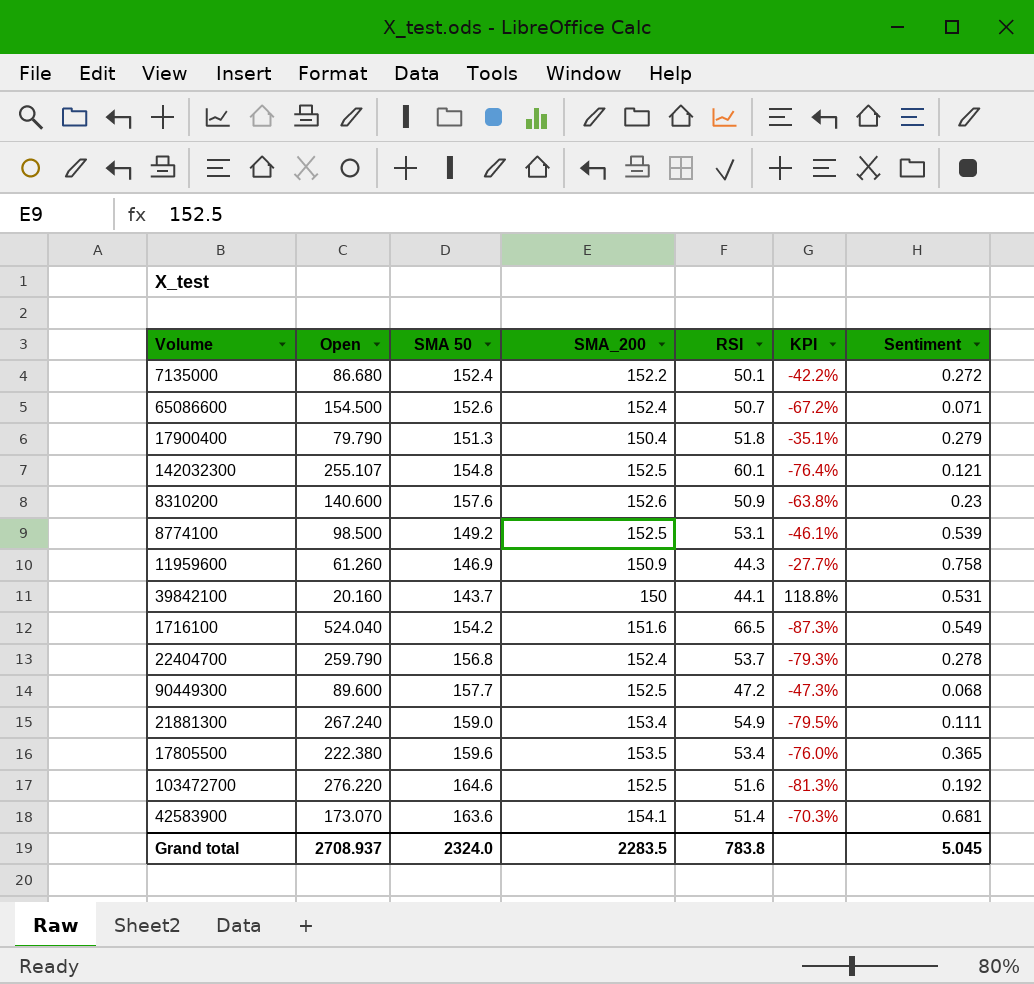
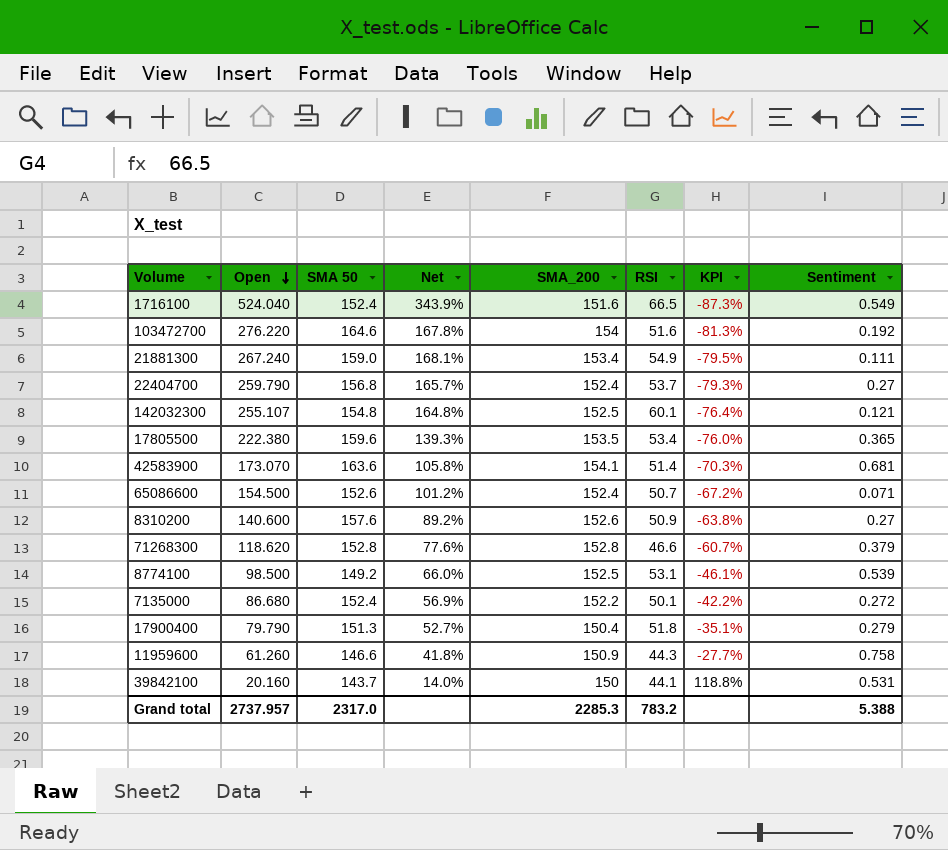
row order: none -> Open descending
column Net | formula: none -> [Open] / [SMA 50]
row 90449300: 89.600 | 157.7 | 152.5 | 47.2 | -47.3% | 0.068 -> none
1716100 | SMA 50: 154.2 -> 152.4
103472700 | SMA_200: 152.5 -> 154
22404700 | Sentiment: 0.278 -> 0.27
8310200 | Sentiment: 0.23 -> 0.27
row 71268300: none -> 118.620 | 152.8 | 77.6% | 152.8 | 46.6 | -60.7% | 0.379
11959600 | SMA 50: 146.9 -> 146.6
Grand total | Open: 2708.937 -> 2737.957
Grand total | SMA 50: 2324.0 -> 2317.0
Grand total | SMA_200: 2283.5 -> 2285.3
Grand total | RSI: 783.8 -> 783.2
Grand total | Sentiment: 5.045 -> 5.388

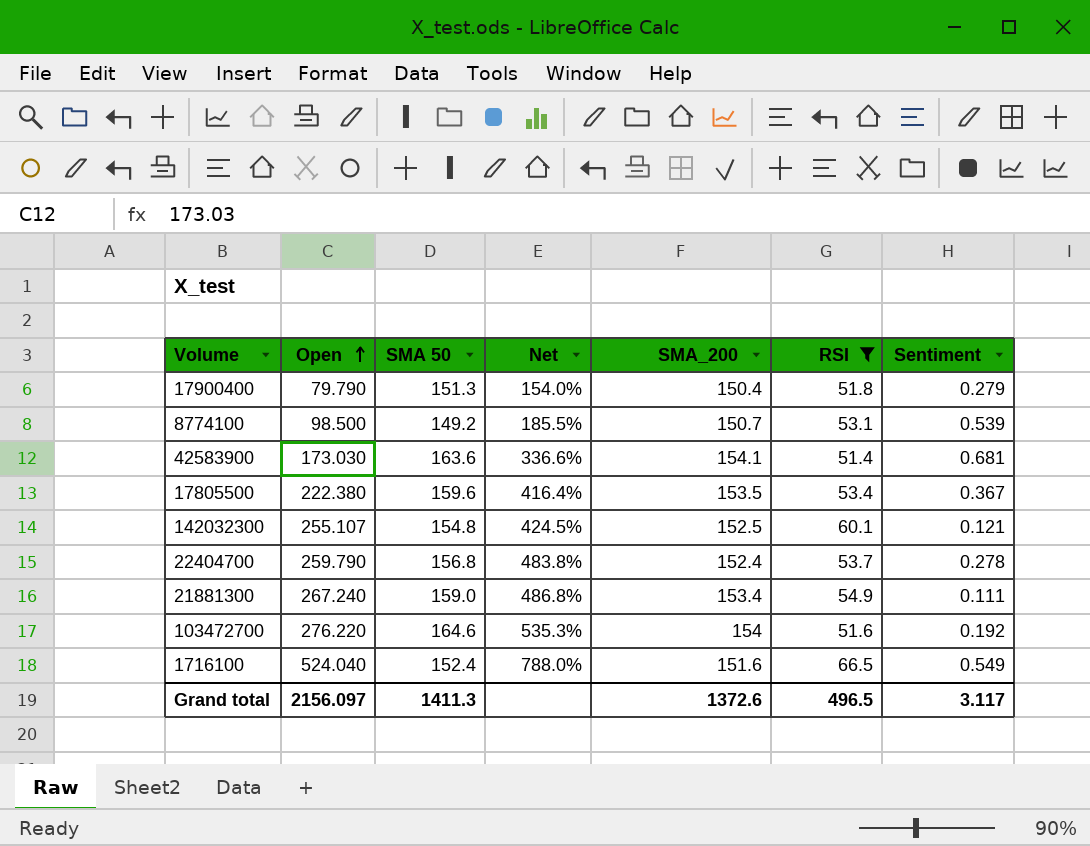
filter: none -> RSI >= 51.4
row order: Open descending -> Open ascending
column KPI | formula: ([RSI] - [Open]) / [Open] -> none
column Net | formula: [Open] / [SMA 50] -> [Open] / [RSI]
8774100 | SMA_200: 152.5 -> 150.7
42583900 | Open: 173.070 -> 173.030
17805500 | Sentiment: 0.365 -> 0.367
22404700 | Sentiment: 0.27 -> 0.278
Grand total | Open: 2737.957 -> 2156.097
Grand total | SMA 50: 2317.0 -> 1411.3
Grand total | SMA_200: 2285.3 -> 1372.6
Grand total | RSI: 783.2 -> 496.5
Grand total | Sentiment: 5.388 -> 3.117

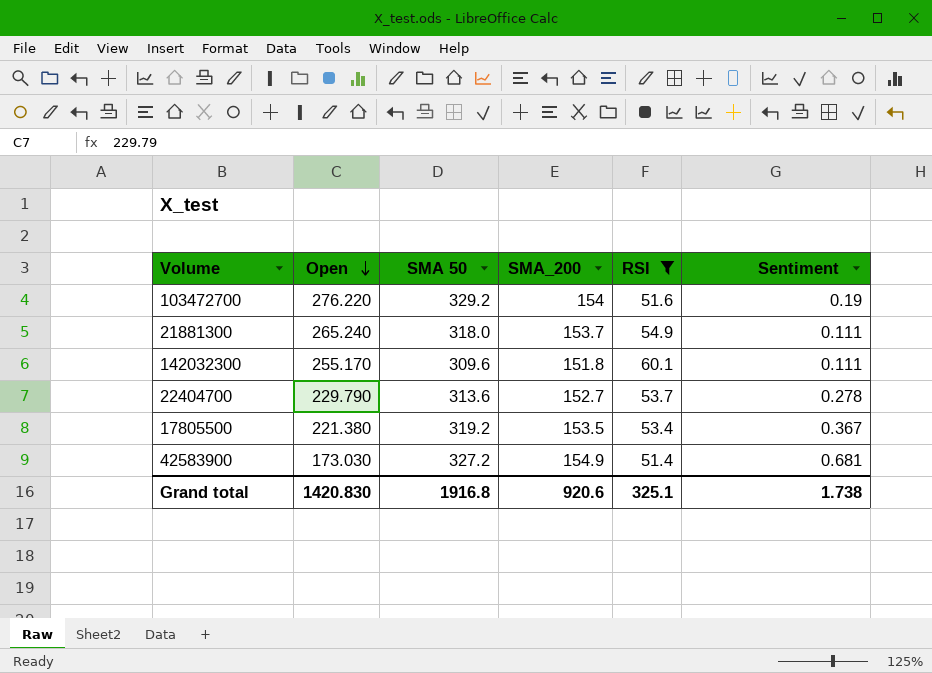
row order: Open ascending -> Open descending
column Net | formula: [Open] / [RSI] -> none
row 17900400: 79.790 | 151.3 | 154.0% | 150.4 | 51.8 | 0.279 -> none
row 8774100: 98.500 | 149.2 | 185.5% | 150.7 | 53.1 | 0.539 -> none
row 1716100: 524.040 | 152.4 | 788.0% | 151.6 | 66.5 | 0.549 -> none
103472700 | SMA 50: 164.6 -> 329.2
103472700 | Sentiment: 0.192 -> 0.19
21881300 | Open: 267.240 -> 265.240
21881300 | SMA 50: 159.0 -> 318.0
21881300 | SMA_200: 153.4 -> 153.7
142032300 | Open: 255.107 -> 255.170
142032300 | SMA 50: 154.8 -> 309.6
142032300 | SMA_200: 152.5 -> 151.8
142032300 | Sentiment: 0.121 -> 0.111
22404700 | Open: 259.790 -> 229.790
22404700 | SMA 50: 156.8 -> 313.6
22404700 | SMA_200: 152.4 -> 152.7
17805500 | Open: 222.380 -> 221.380
17805500 | SMA 50: 159.6 -> 319.2
42583900 | SMA 50: 163.6 -> 327.2
42583900 | SMA_200: 154.1 -> 154.9
Grand total | Open: 2156.097 -> 1420.830
Grand total | SMA 50: 1411.3 -> 1916.8
Grand total | SMA_200: 1372.6 -> 920.6
Grand total | RSI: 496.5 -> 325.1
Grand total | Sentiment: 3.117 -> 1.738

